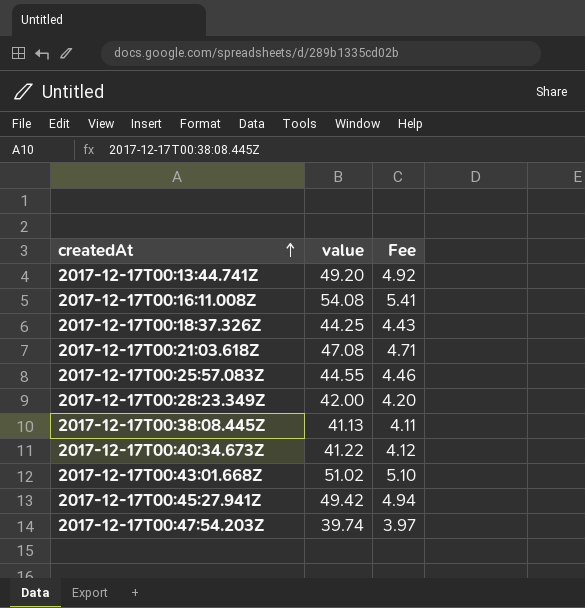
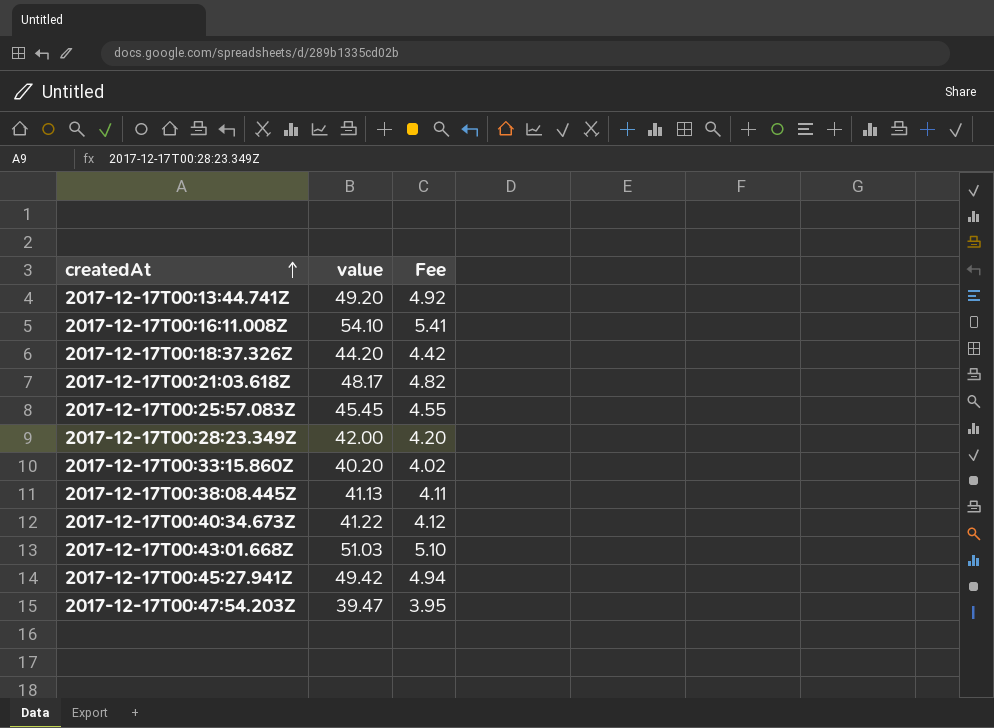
2017-12-17T00:16:11.008Z | value: 54.08 -> 54.10
2017-12-17T00:18:37.326Z | value: 44.25 -> 44.20
2017-12-17T00:18:37.326Z | Fee: 4.43 -> 4.42
2017-12-17T00:21:03.618Z | value: 47.08 -> 48.17
2017-12-17T00:21:03.618Z | Fee: 4.71 -> 4.82
2017-12-17T00:25:57.083Z | value: 44.55 -> 45.45
2017-12-17T00:25:57.083Z | Fee: 4.46 -> 4.55
row 2017-12-17T00:33:15.860Z: none -> 40.20 | 4.02
2017-12-17T00:43:01.668Z | value: 51.02 -> 51.03
2017-12-17T00:47:54.203Z | value: 39.74 -> 39.47
2017-12-17T00:47:54.203Z | Fee: 3.97 -> 3.95

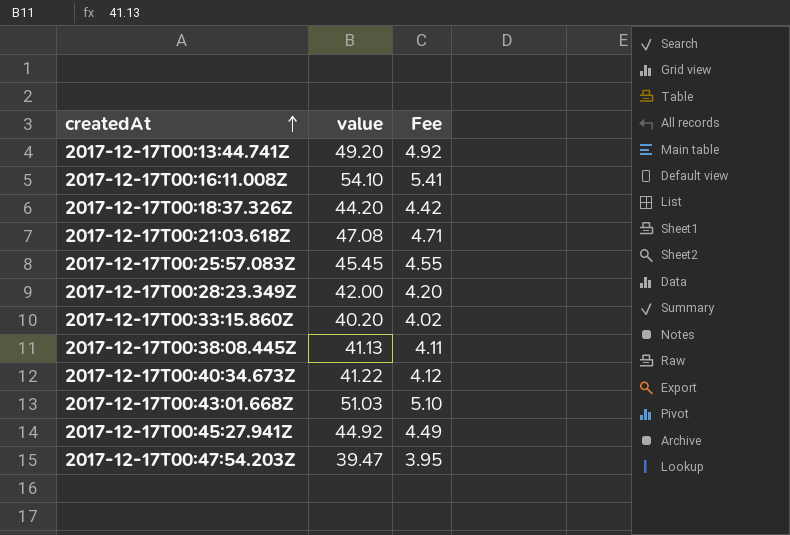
2017-12-17T00:21:03.618Z | value: 48.17 -> 47.08
2017-12-17T00:21:03.618Z | Fee: 4.82 -> 4.71
2017-12-17T00:45:27.941Z | value: 49.42 -> 44.92
2017-12-17T00:45:27.941Z | Fee: 4.94 -> 4.49

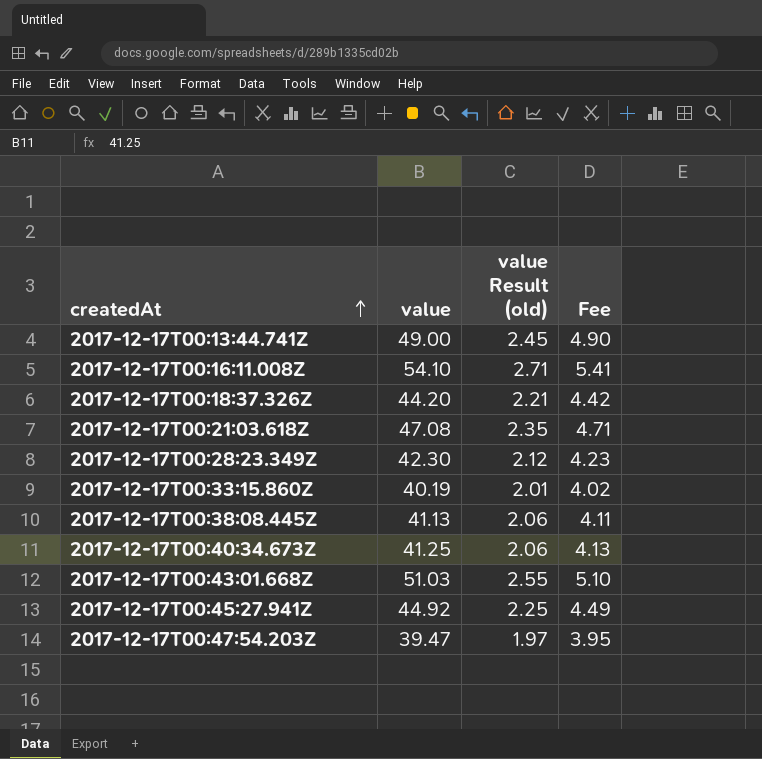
column value Result (old) | formula: none -> [value] * 0.05
row 2017-12-17T00:25:57.083Z: 45.45 | 4.55 -> none
2017-12-17T00:13:44.741Z | value: 49.20 -> 49.00
2017-12-17T00:13:44.741Z | Fee: 4.92 -> 4.90
2017-12-17T00:28:23.349Z | value: 42.00 -> 42.30
2017-12-17T00:28:23.349Z | Fee: 4.20 -> 4.23
2017-12-17T00:33:15.860Z | value: 40.20 -> 40.19
2017-12-17T00:40:34.673Z | value: 41.22 -> 41.25
2017-12-17T00:40:34.673Z | Fee: 4.12 -> 4.13

